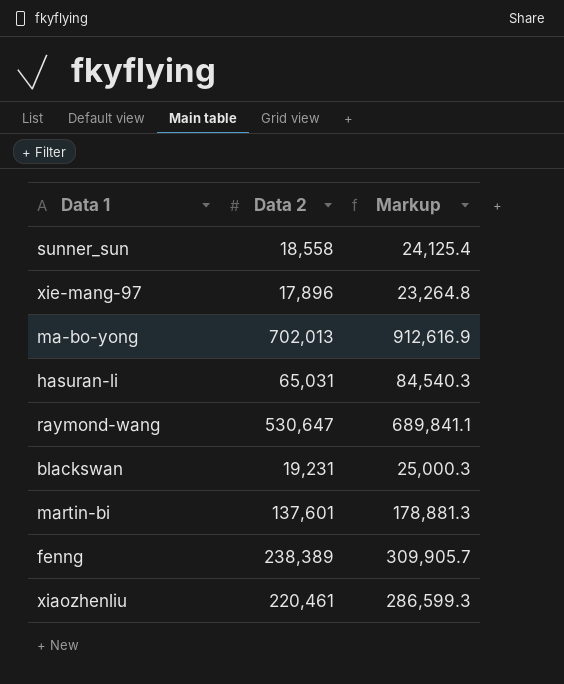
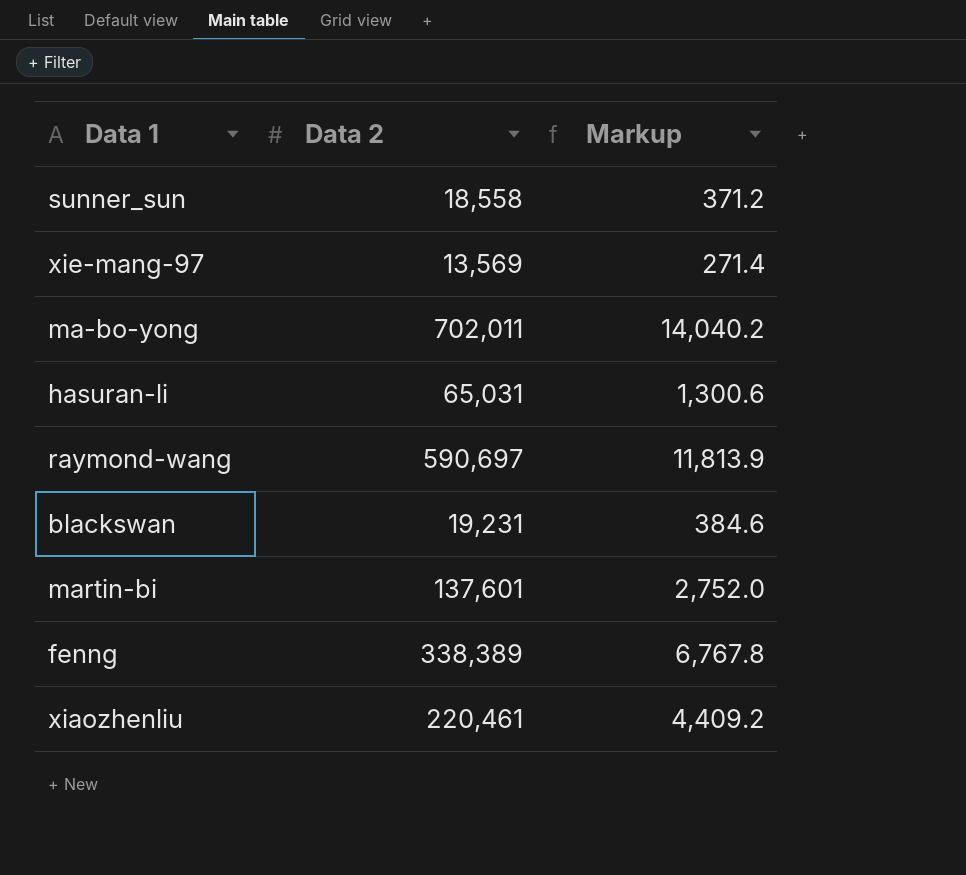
column Markup | formula: [Data 2] * 1.3 -> [Data 2] * 0.02
xie-mang-97 | Data 2: 17,896 -> 13,569
ma-bo-yong | Data 2: 702,013 -> 702,011
raymond-wang | Data 2: 530,647 -> 590,697
fenng | Data 2: 238,389 -> 338,389

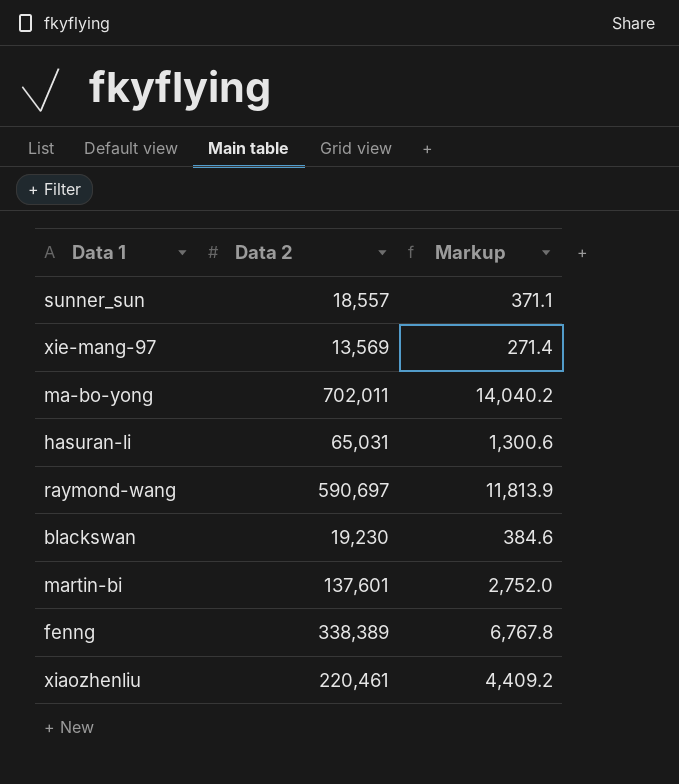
sunner_sun | Data 2: 18,558 -> 18,557
sunner_sun | Markup: 371.2 -> 371.1
blackswan | Data 2: 19,231 -> 19,230

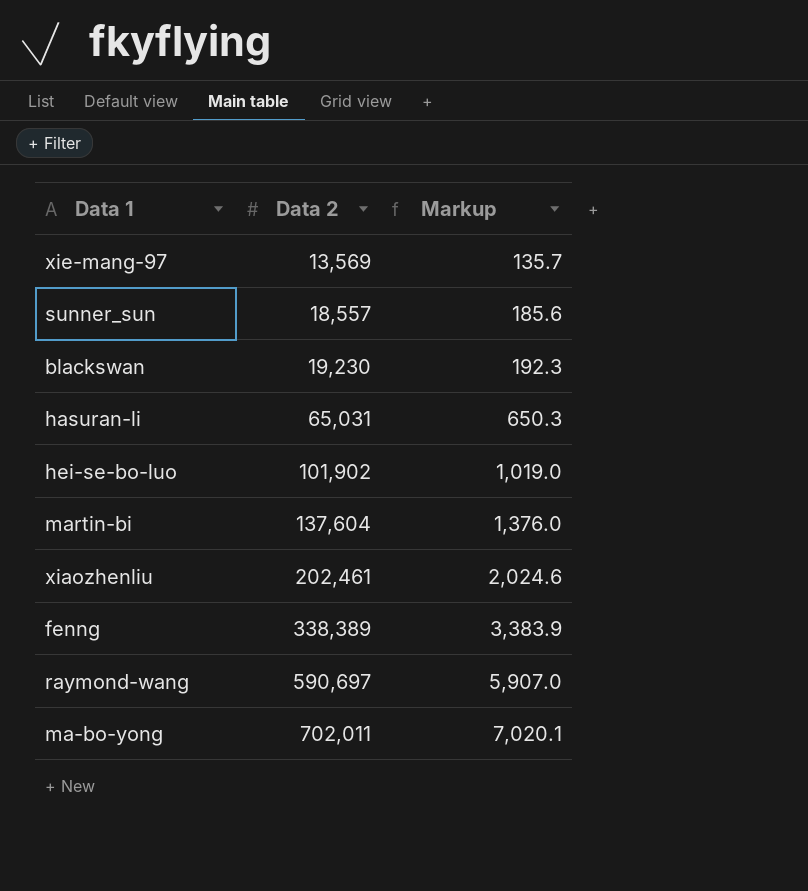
row order: none -> Data 2 ascending
column Markup | formula: [Data 2] * 0.02 -> [Data 2] * 0.01
row hei-se-bo-luo: none -> 101,902 | 1,019.0
martin-bi | Data 2: 137,601 -> 137,604
xiaozhenliu | Data 2: 220,461 -> 202,461

